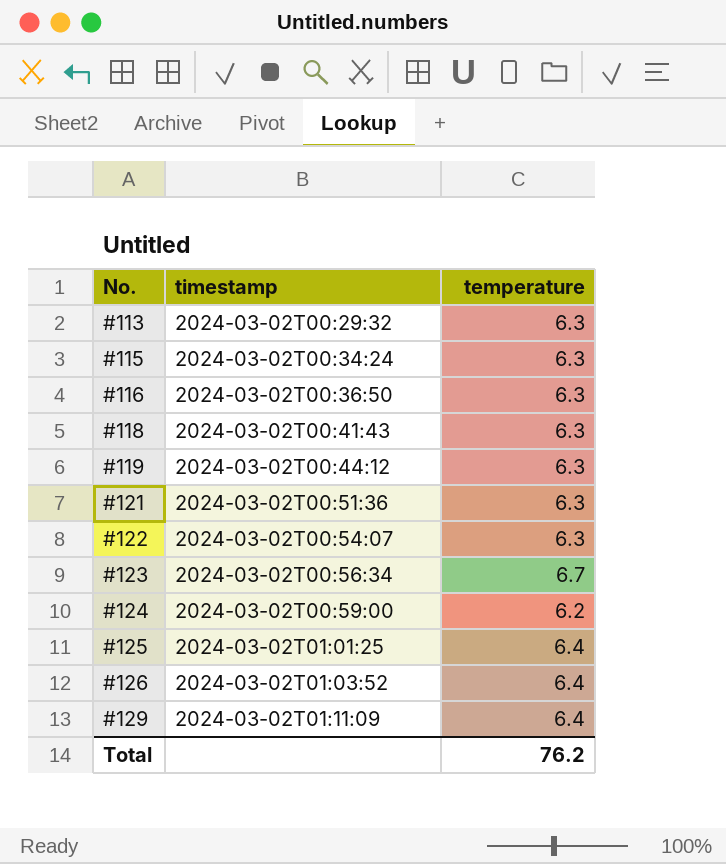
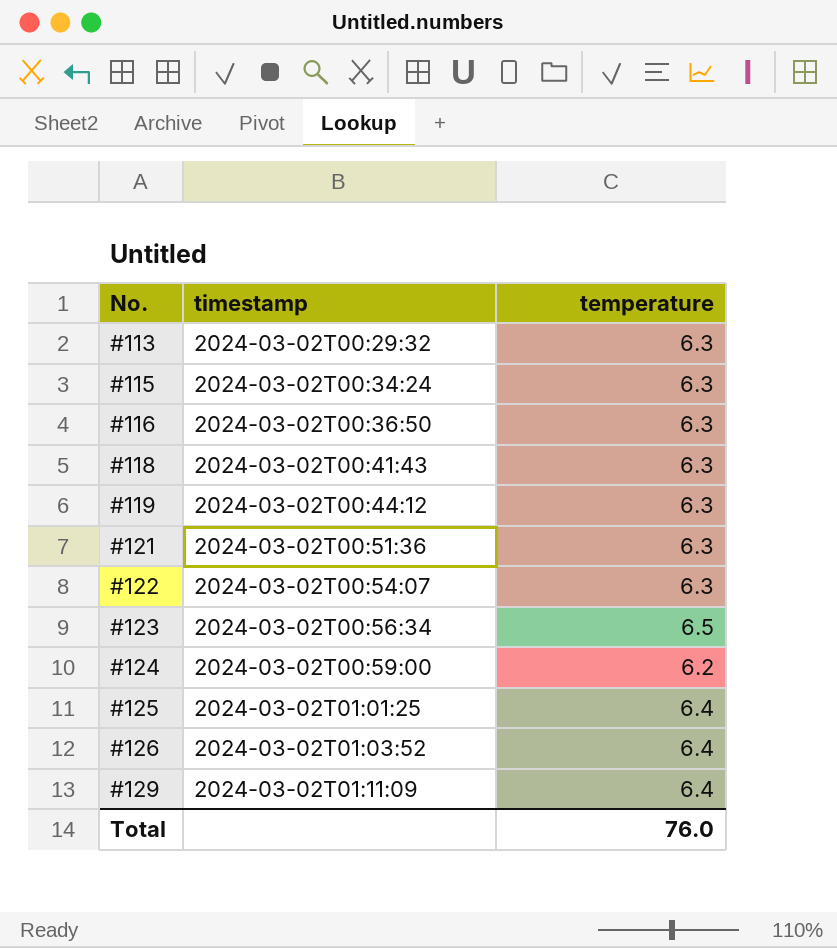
#123 | temperature: 6.7 -> 6.5
Total | temperature: 76.2 -> 76.0

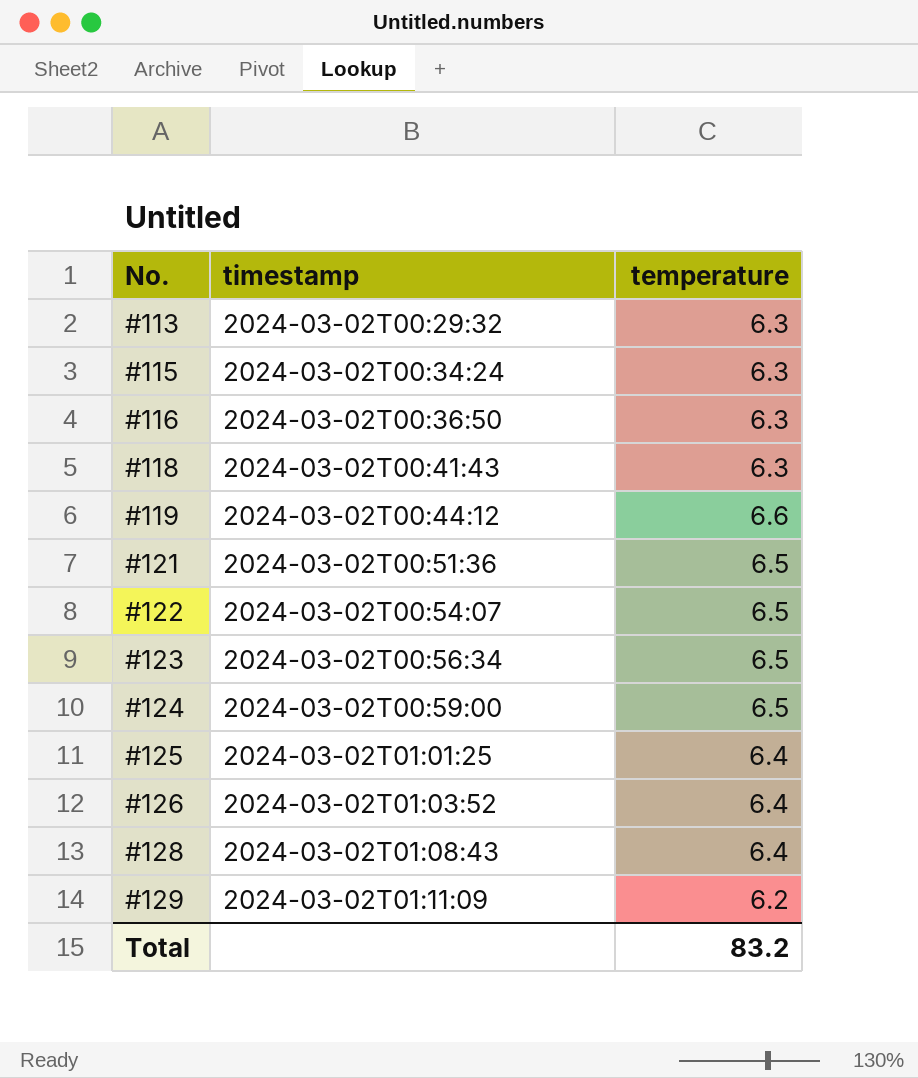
#119 | temperature: 6.3 -> 6.6
#121 | temperature: 6.3 -> 6.5
#122 | temperature: 6.3 -> 6.5
#124 | temperature: 6.2 -> 6.5
row #128: none -> 2024-03-02T01:08:43 | 6.4
#129 | temperature: 6.4 -> 6.2
Total | temperature: 76.0 -> 83.2

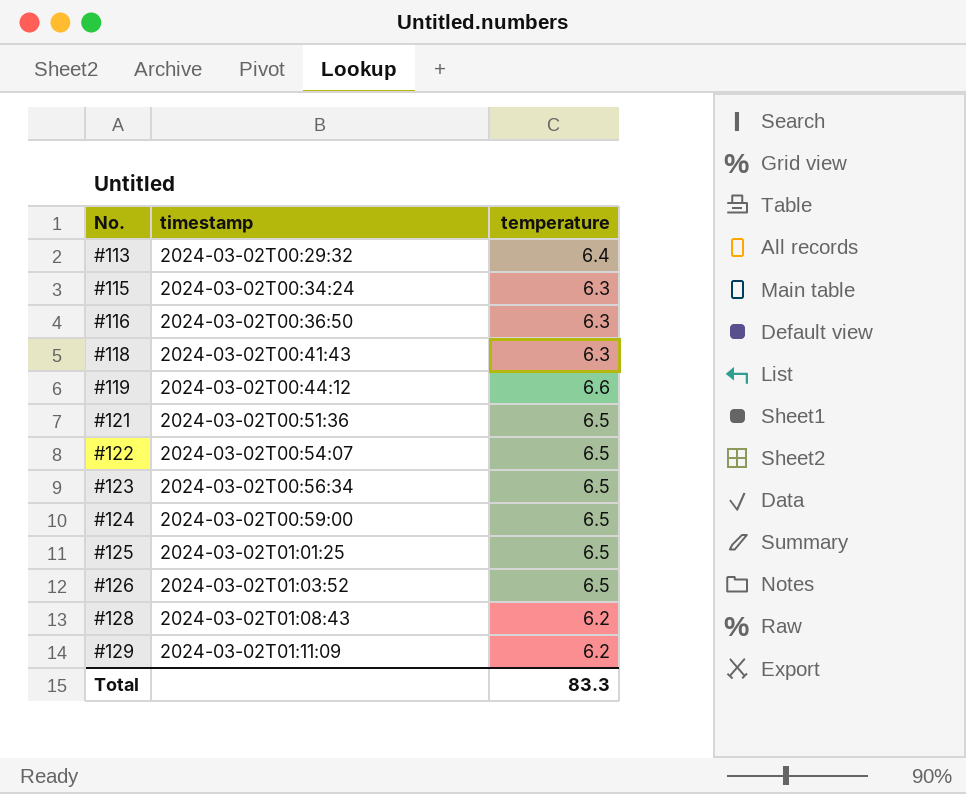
#113 | temperature: 6.3 -> 6.4
#125 | temperature: 6.4 -> 6.5
#126 | temperature: 6.4 -> 6.5
#128 | temperature: 6.4 -> 6.2
Total | temperature: 83.2 -> 83.3

